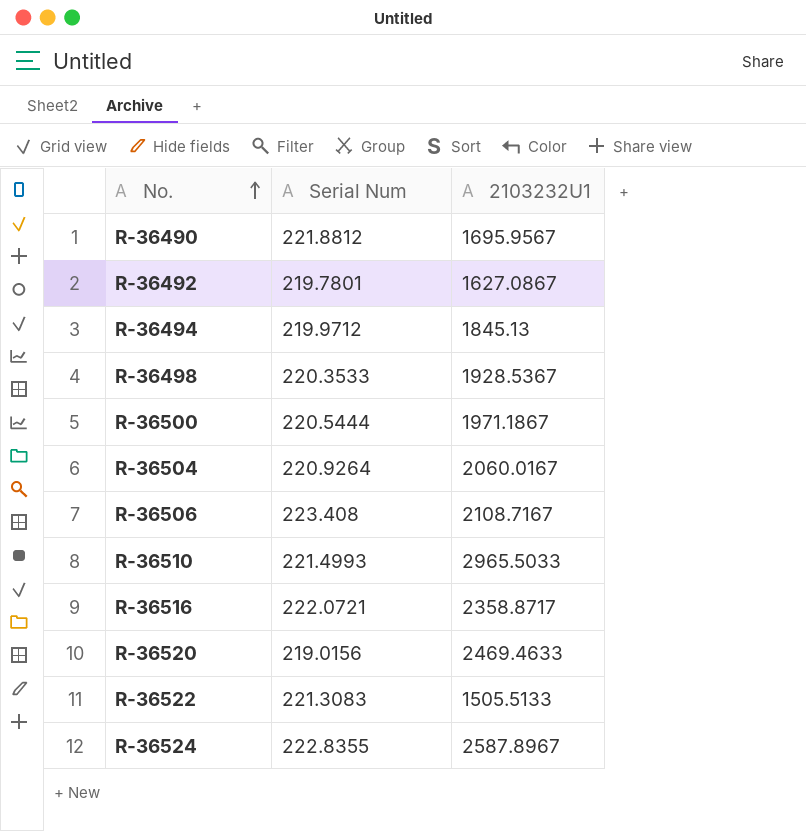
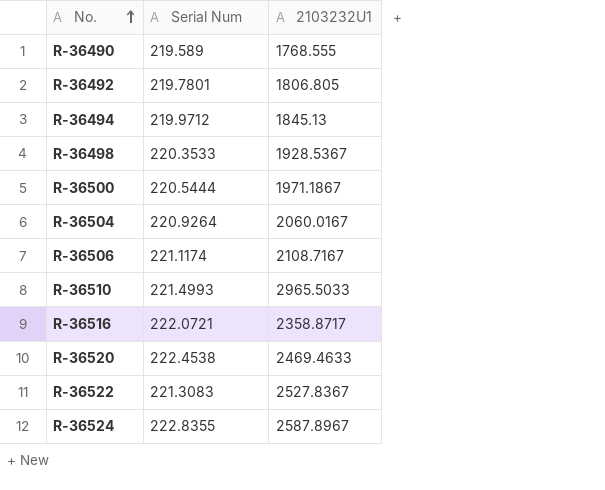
R-36490 | Serial Num: 221.8812 -> 219.589
R-36490 | 2103232U1: 1695.9567 -> 1768.555
R-36492 | 2103232U1: 1627.0867 -> 1806.805
R-36506 | Serial Num: 223.408 -> 221.1174
R-36520 | Serial Num: 219.0156 -> 222.4538
R-36522 | 2103232U1: 1505.5133 -> 2527.8367

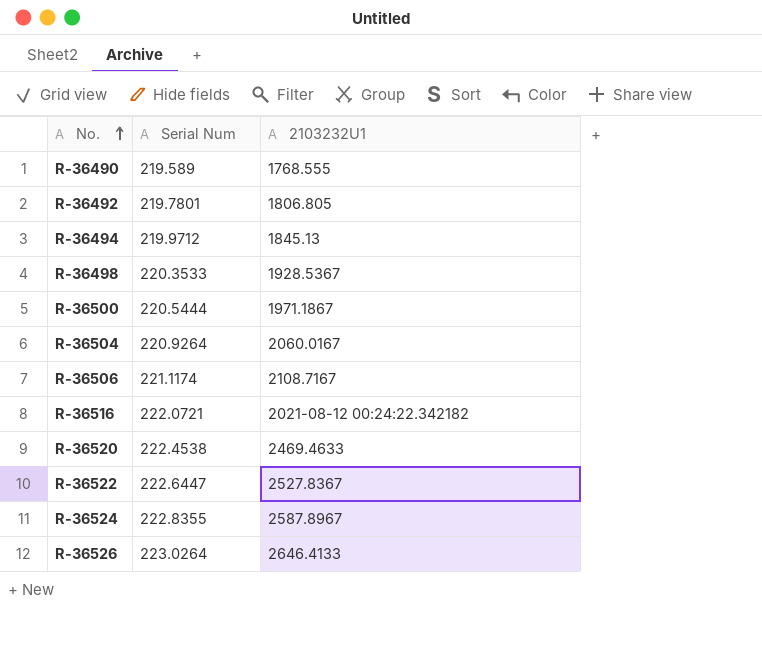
row R-36510: 221.4993 | 2965.5033 -> none
R-36516 | 2103232U1: 2358.8717 -> 2021-08-12 00:24:22.342182
R-36522 | Serial Num: 221.3083 -> 222.6447
row R-36526: none -> 223.0264 | 2646.4133

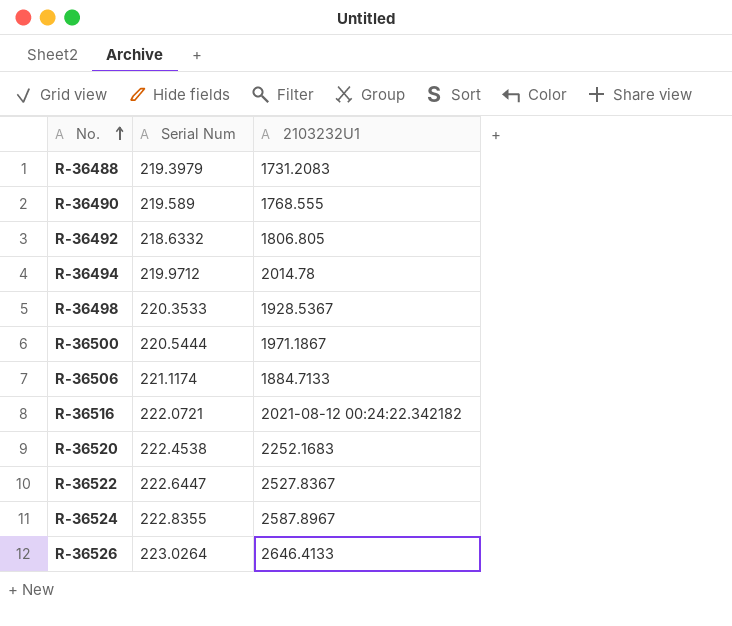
row R-36504: 220.9264 | 2060.0167 -> none
row R-36488: none -> 219.3979 | 1731.2083
R-36492 | Serial Num: 219.7801 -> 218.6332
R-36494 | 2103232U1: 1845.13 -> 2014.78
R-36506 | 2103232U1: 2108.7167 -> 1884.7133
R-36520 | 2103232U1: 2469.4633 -> 2252.1683

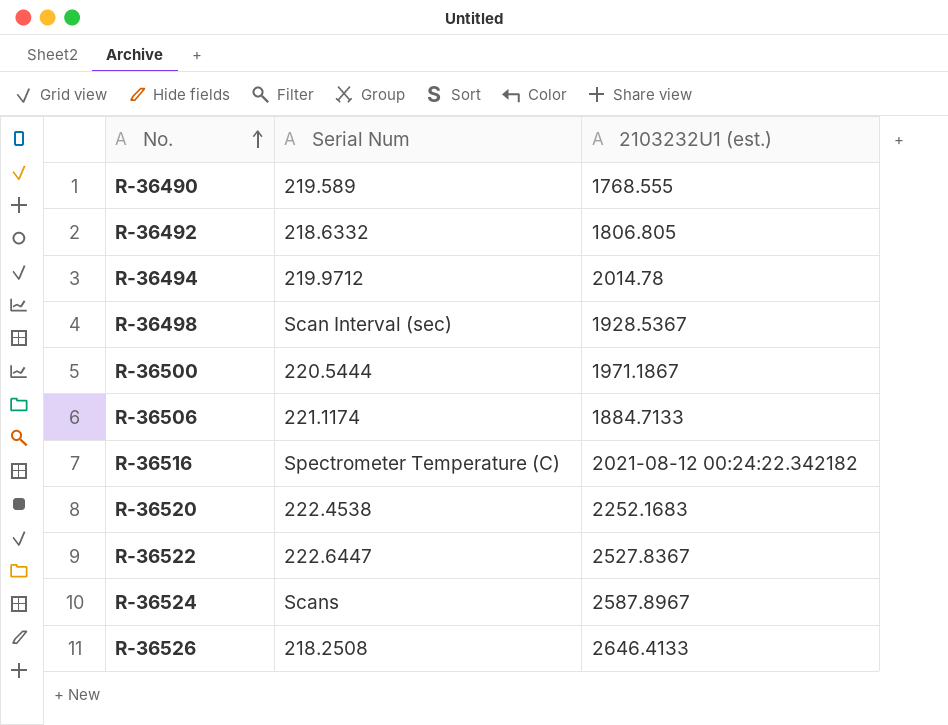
column name: 2103232U1 -> 2103232U1 (est.)
row R-36488: 219.3979 | 1731.2083 -> none
R-36498 | Serial Num: 220.3533 -> Scan Interval (sec)
R-36516 | Serial Num: 222.0721 -> Spectrometer Temperature (C)
R-36524 | Serial Num: 222.8355 -> Scans
R-36526 | Serial Num: 223.0264 -> 218.2508

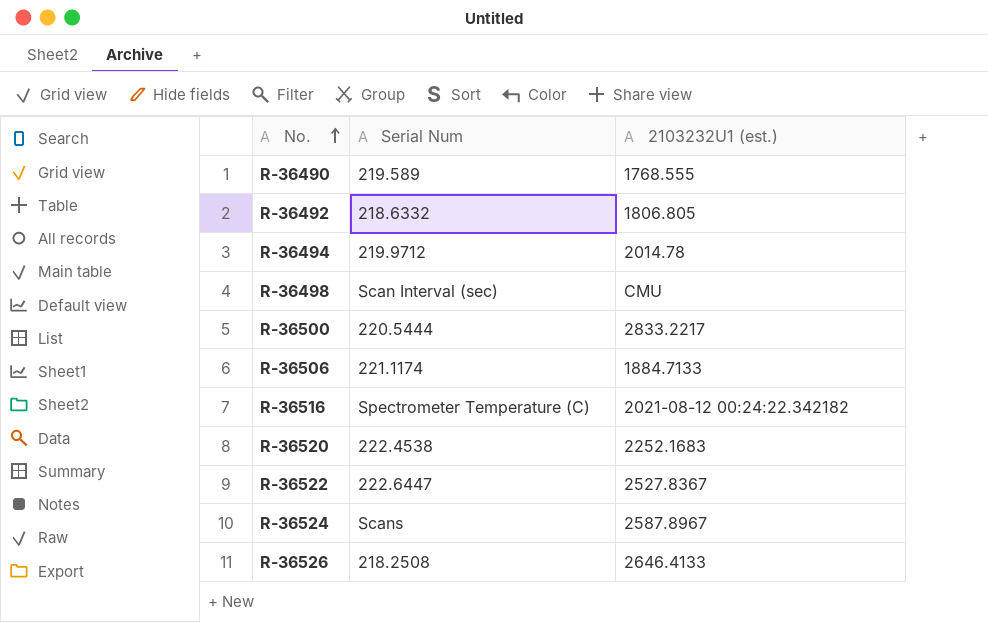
R-36498 | 2103232U1 (est.): 1928.5367 -> CMU
R-36500 | 2103232U1 (est.): 1971.1867 -> 2833.2217

